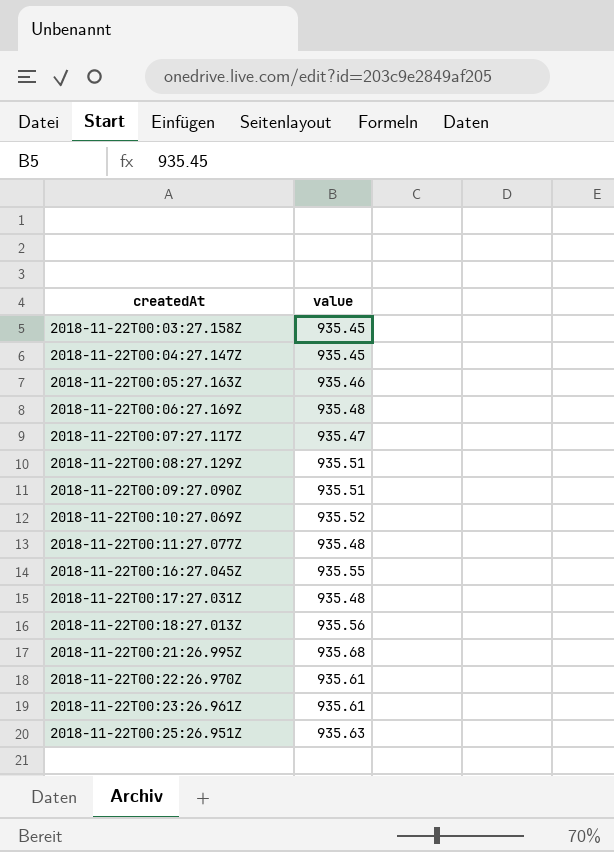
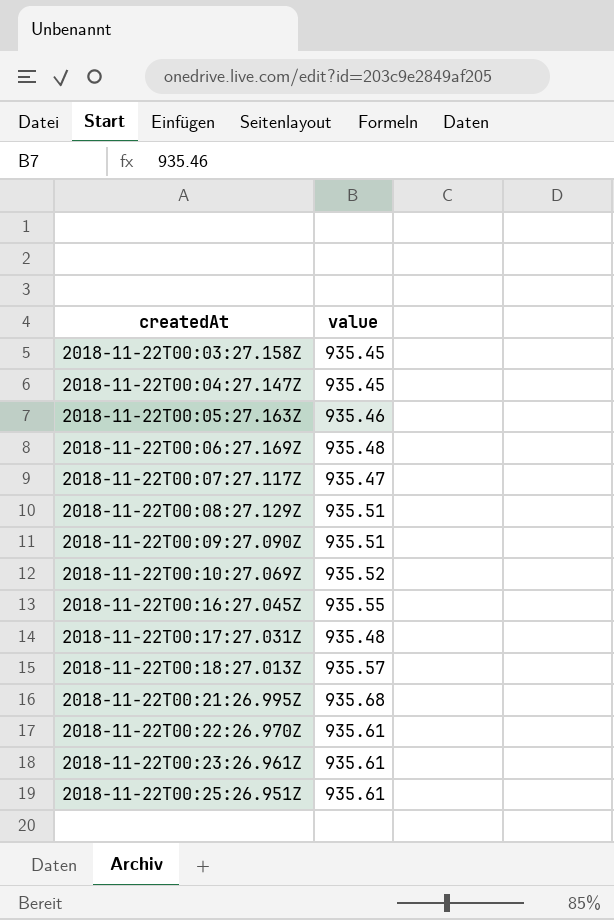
row 2018-11-22T00:11:27.077Z: 935.48 -> none
2018-11-22T00:18:27.013Z | value: 935.56 -> 935.57
2018-11-22T00:25:26.951Z | value: 935.63 -> 935.61

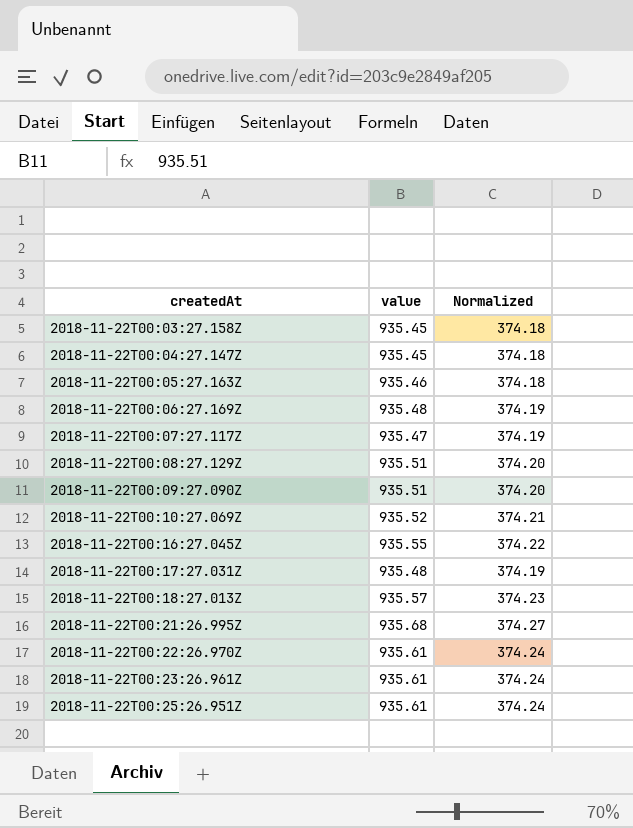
column Normalized | formula: none -> [value] * 0.4

